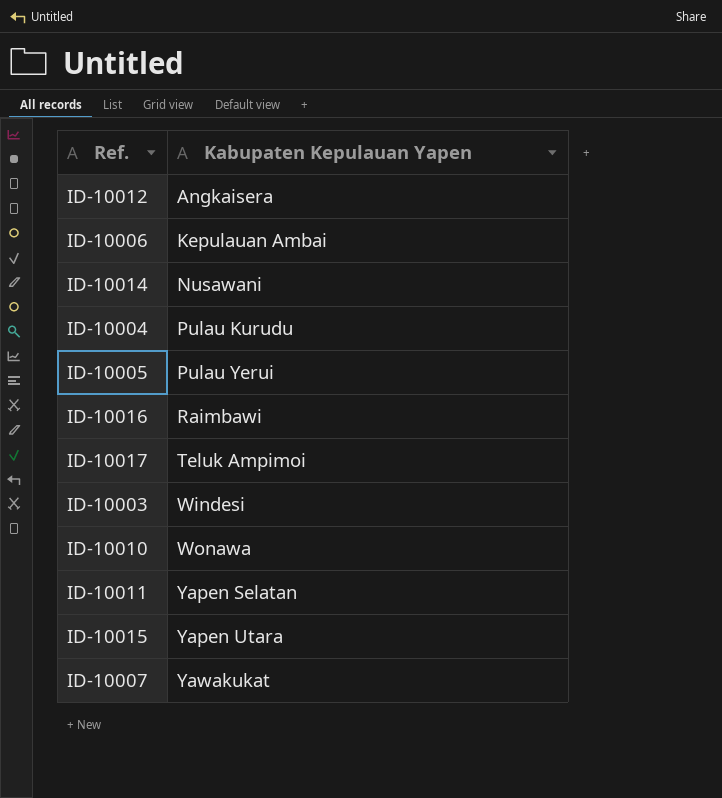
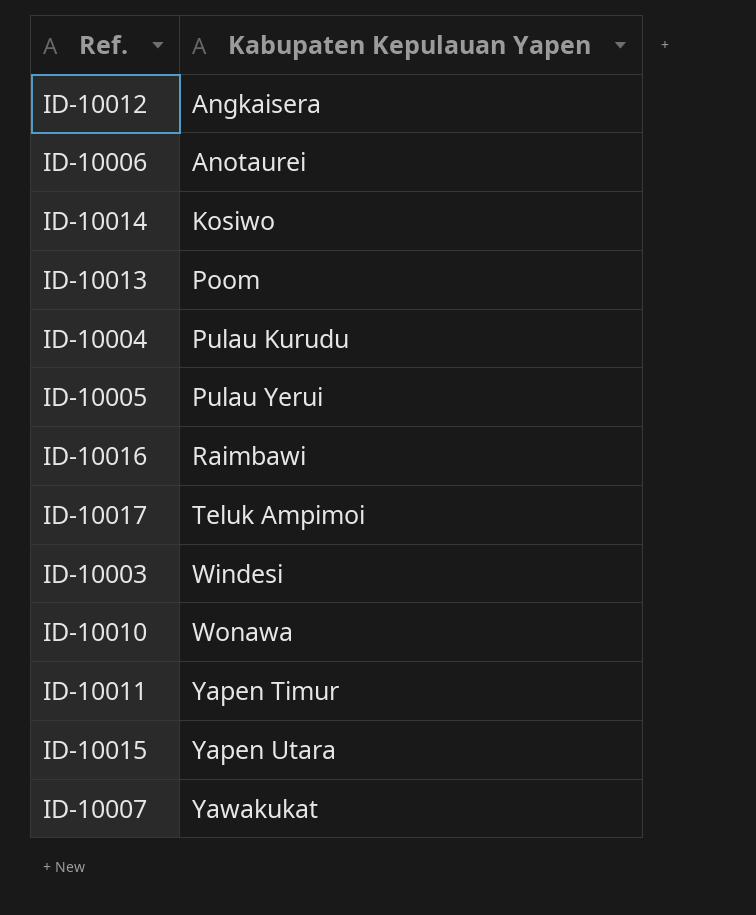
ID-10006 | Kabupaten Kepulauan Yapen: Kepulauan Ambai -> Anotaurei
ID-10014 | Kabupaten Kepulauan Yapen: Nusawani -> Kosiwo
row ID-10013: none -> Poom
ID-10011 | Kabupaten Kepulauan Yapen: Yapen Selatan -> Yapen Timur

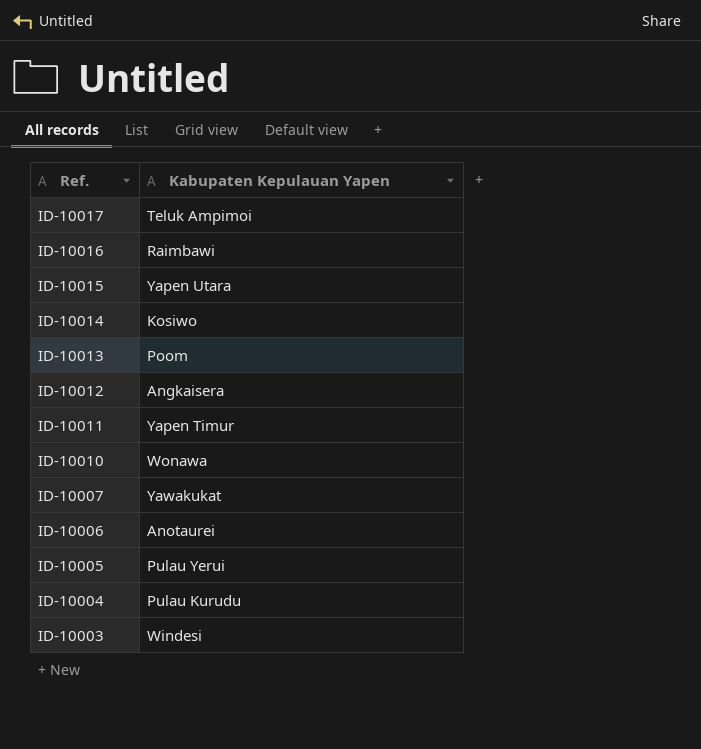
row order: Kabupaten Kepulauan Yapen ascending -> Ref. descending

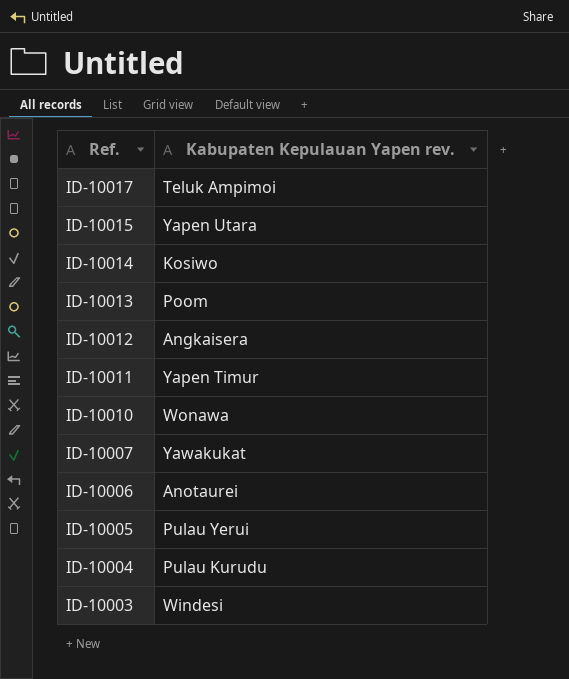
column name: Kabupaten Kepulauan Yapen -> Kabupaten Kepulauan Yapen rev.
row ID-10016: Raimbawi -> none

